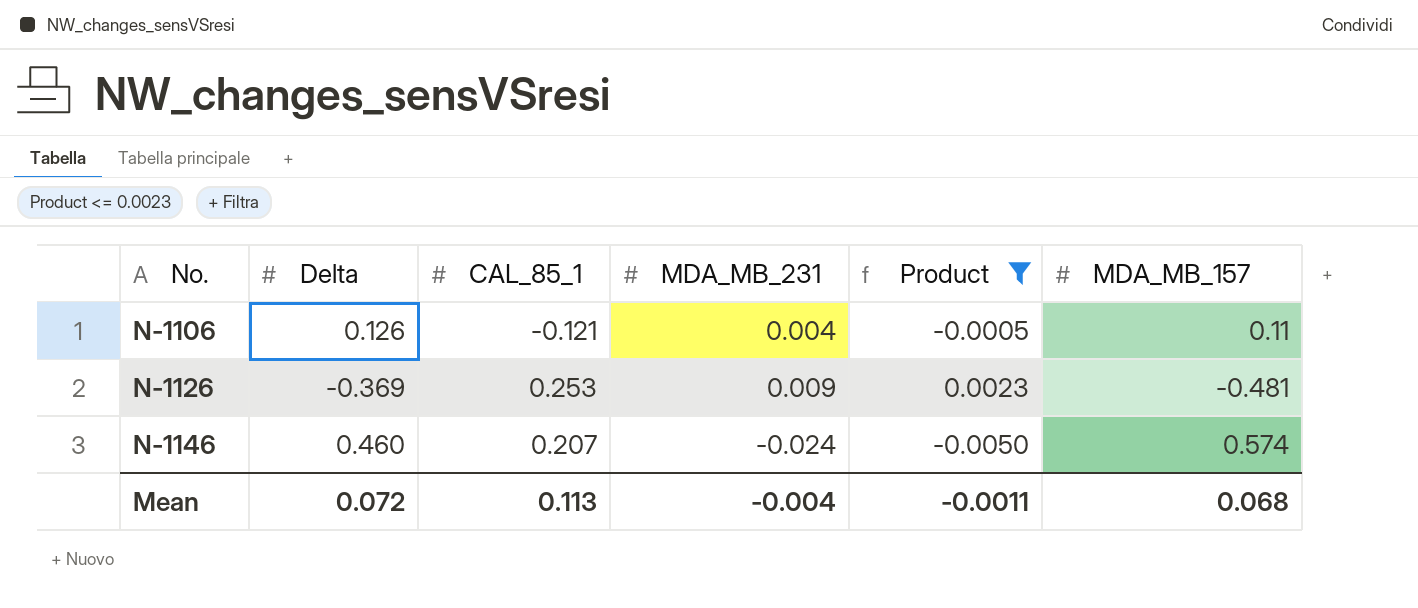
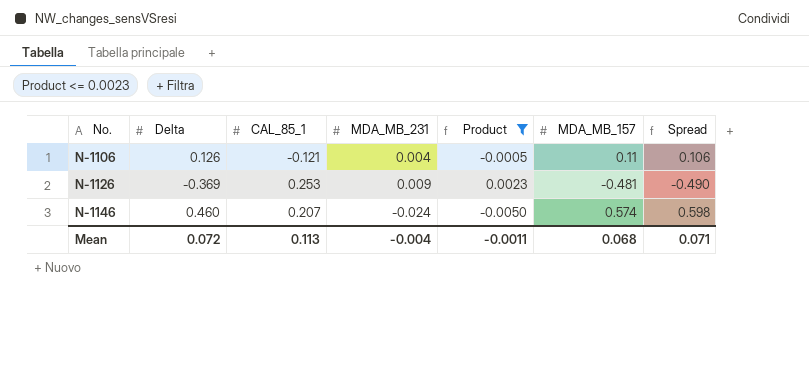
column Spread | formula: none -> [MDA_MB_157] - [MDA_MB_231]

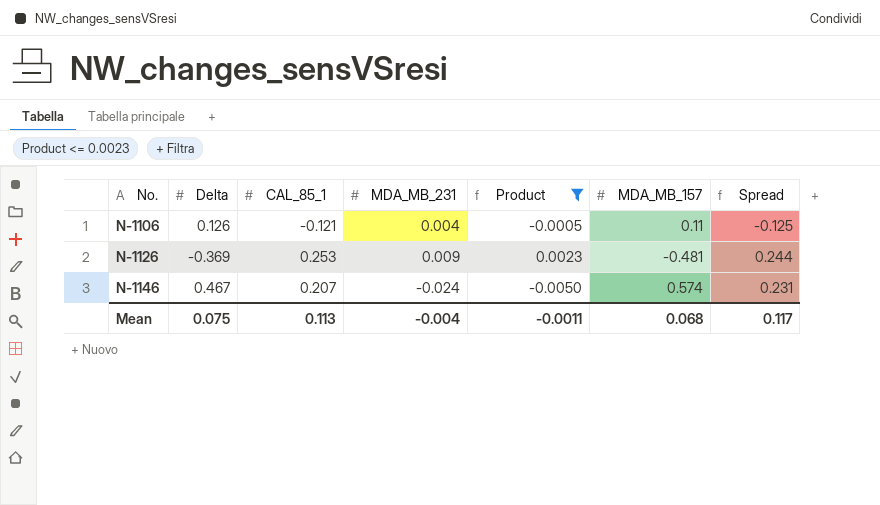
column Spread | formula: [MDA_MB_157] - [MDA_MB_231] -> [CAL_85_1] - [MDA_MB_231]
N-1146 | Delta: 0.460 -> 0.467
Mean | Delta: 0.072 -> 0.075
Mean | Spread: 0.071 -> 0.117

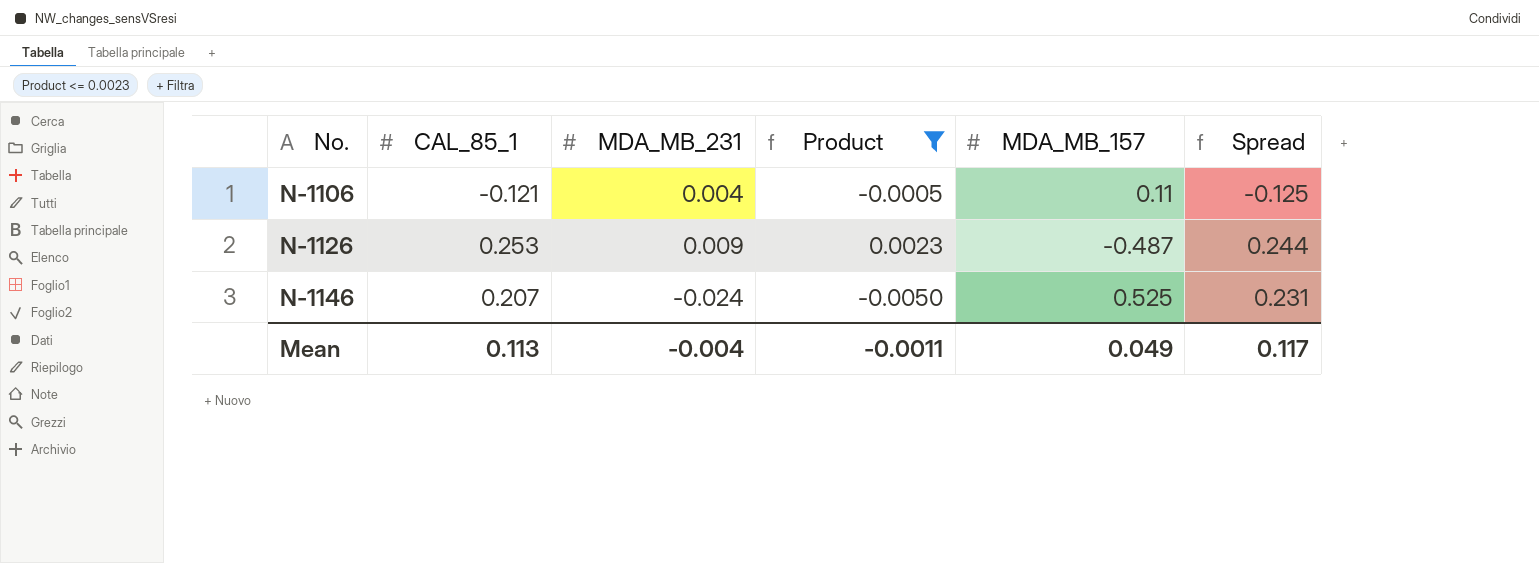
column Delta | position: 2 -> none
N-1126 | MDA_MB_157: -0.481 -> -0.487
N-1146 | MDA_MB_157: 0.574 -> 0.525
Mean | MDA_MB_157: 0.068 -> 0.049

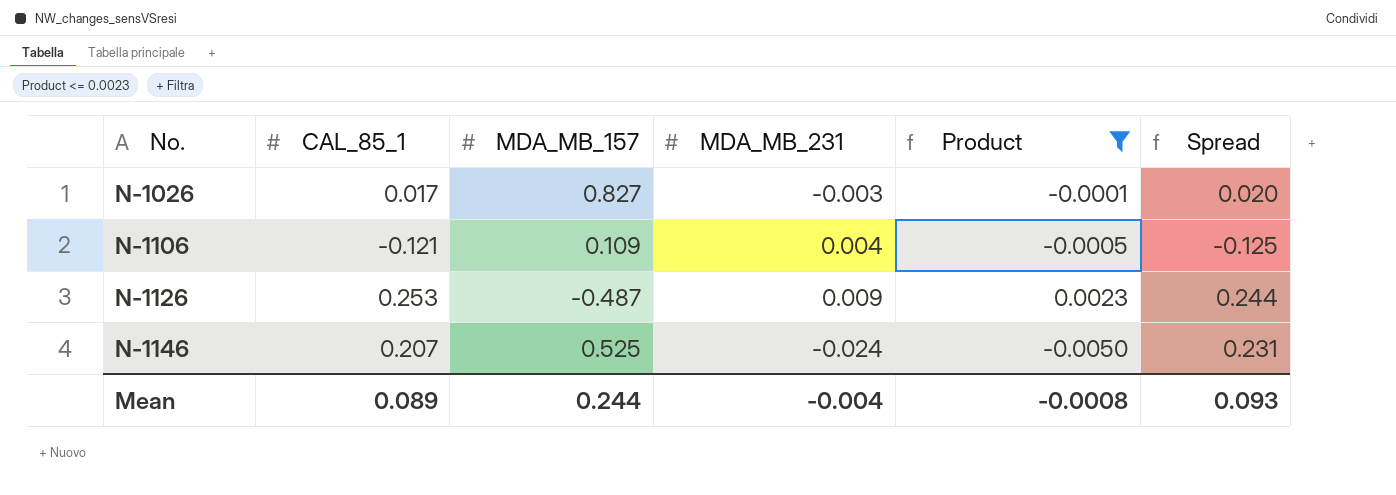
column MDA_MB_157 | position: 5 -> 3
row N-1026: none -> 0.017 | 0.827 | -0.003 | -0.0001 | 0.020
N-1106 | MDA_MB_157: 0.11 -> 0.109
Mean | CAL_85_1: 0.113 -> 0.089
Mean | MDA_MB_157: 0.049 -> 0.244
Mean | Product: -0.0011 -> -0.0008
Mean | Spread: 0.117 -> 0.093

